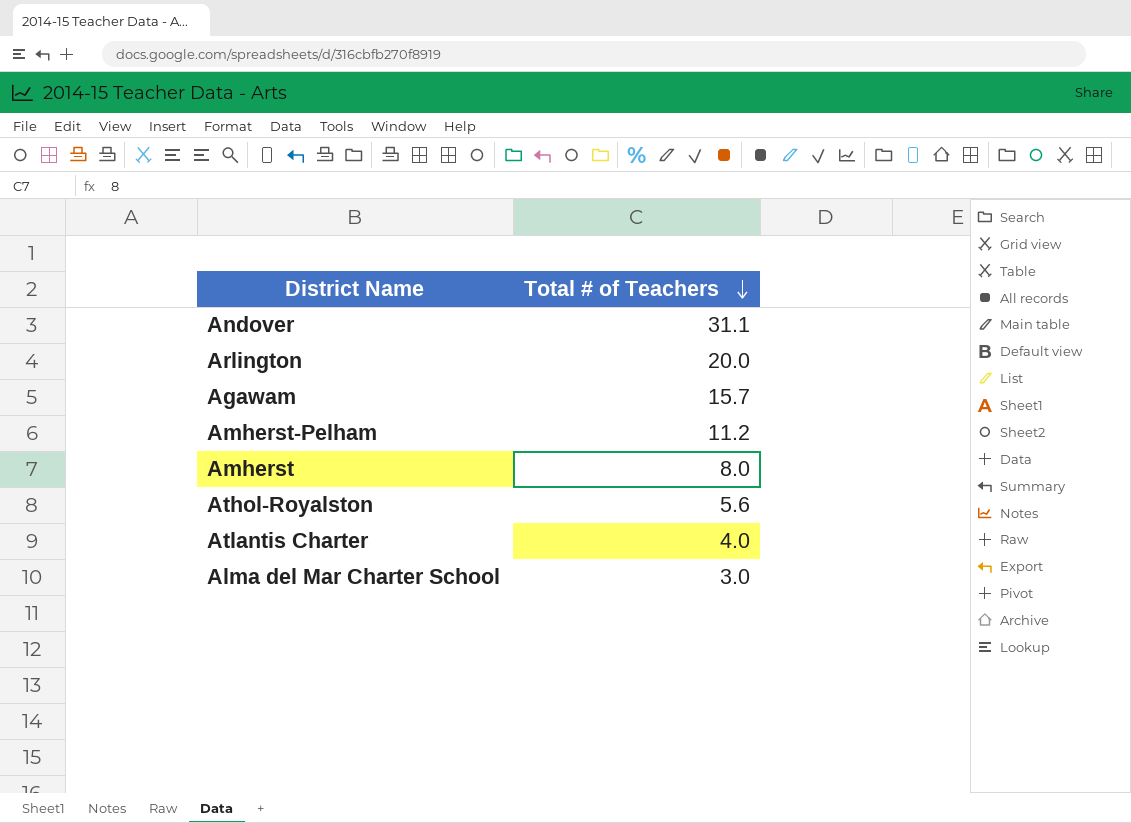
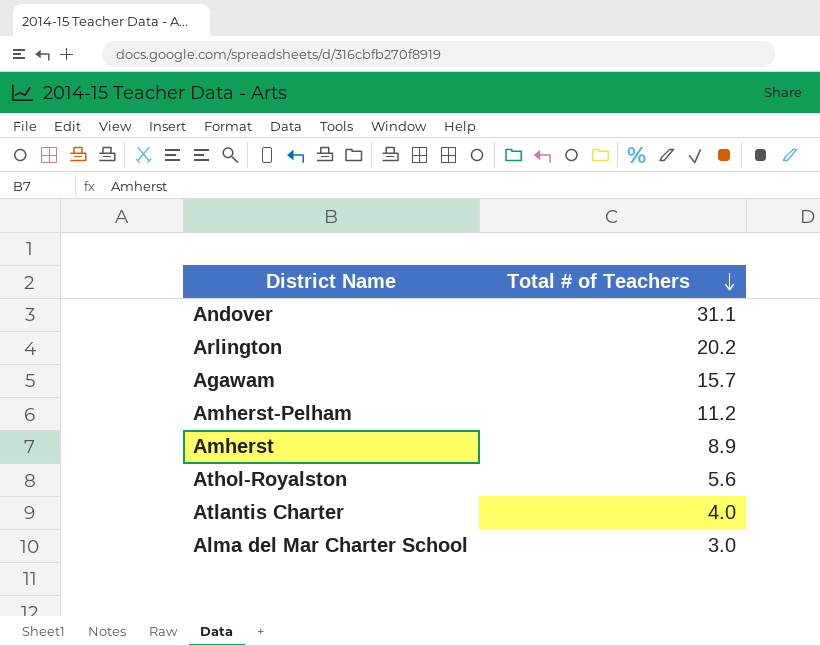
Arlington | Total # of Teachers: 20.0 -> 20.2
Amherst | Total # of Teachers: 8.0 -> 8.9

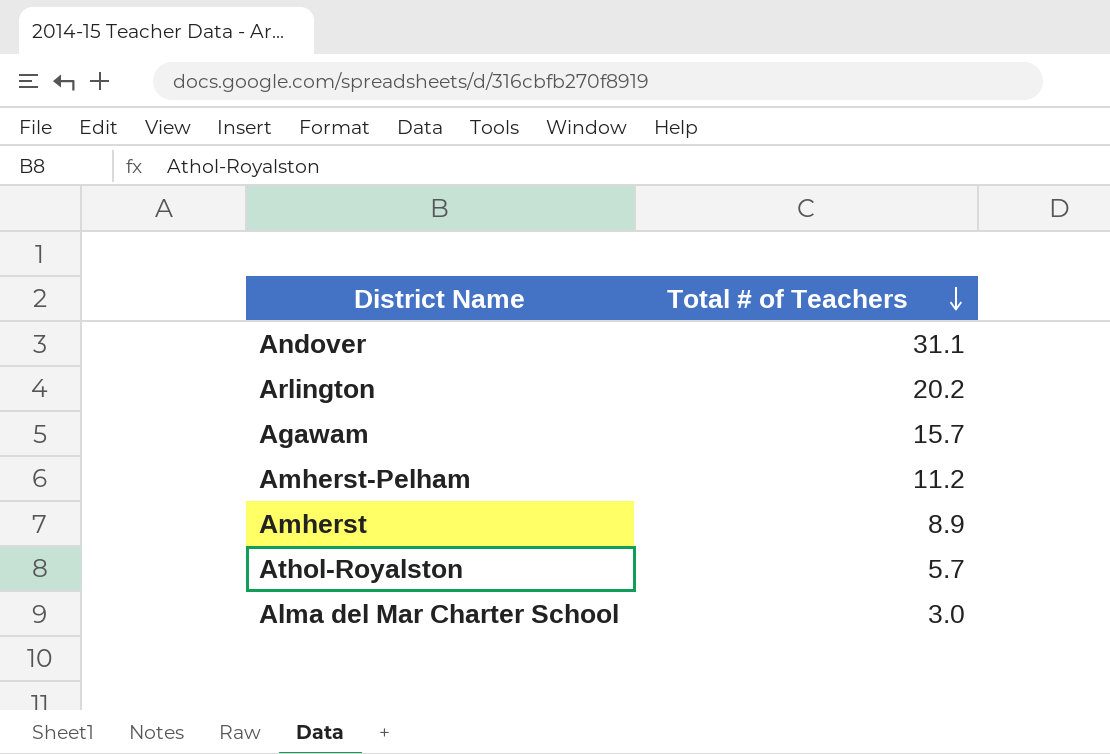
row Atlantis Charter: 4.0 -> none
Athol-Royalston | Total # of Teachers: 5.6 -> 5.7

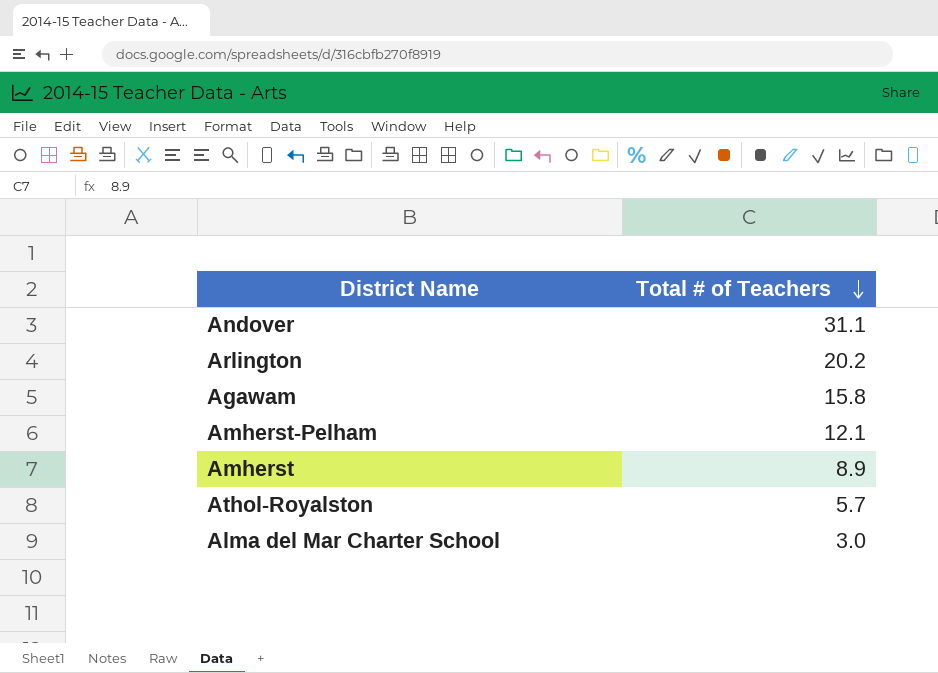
Agawam | Total # of Teachers: 15.7 -> 15.8
Amherst-Pelham | Total # of Teachers: 11.2 -> 12.1

